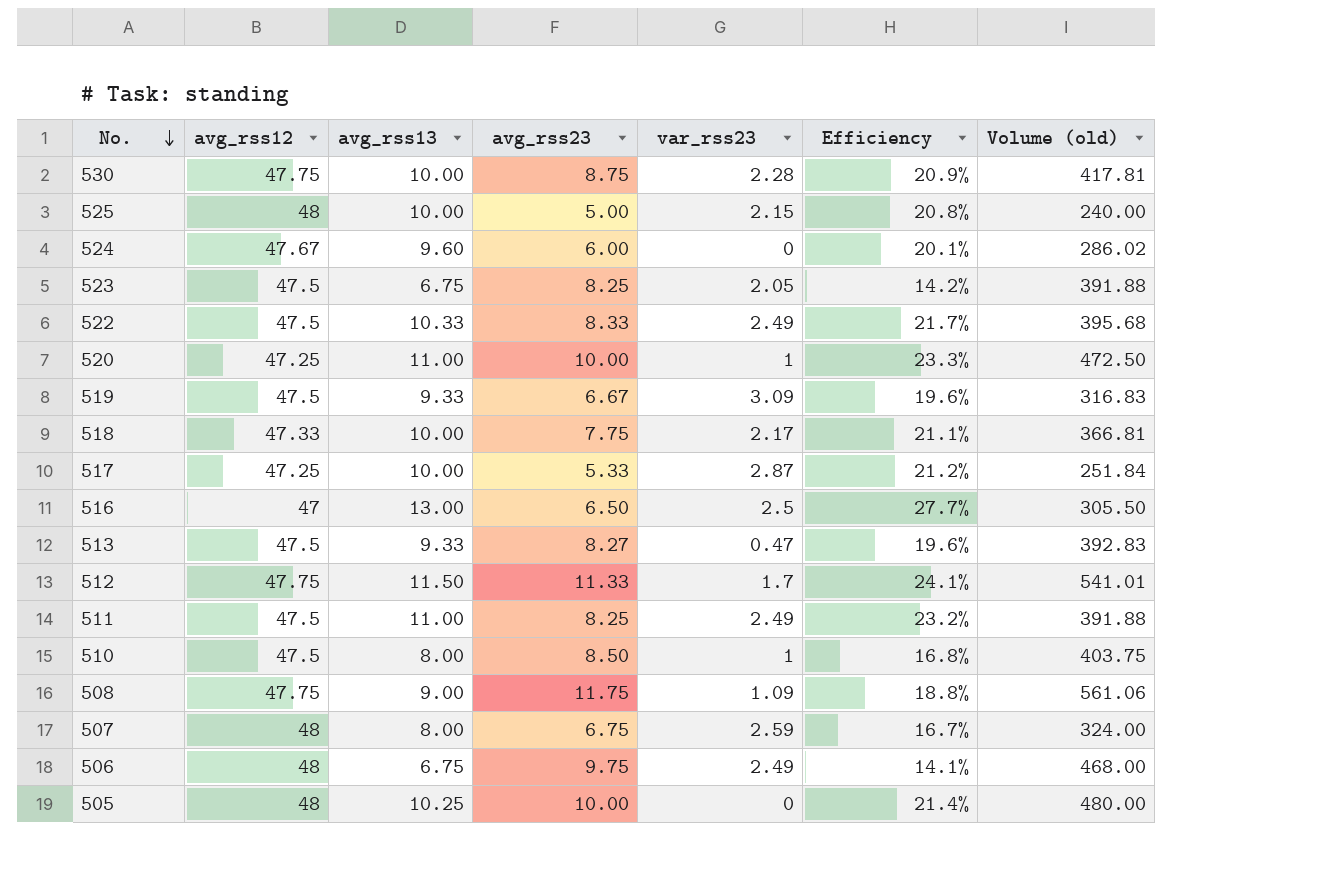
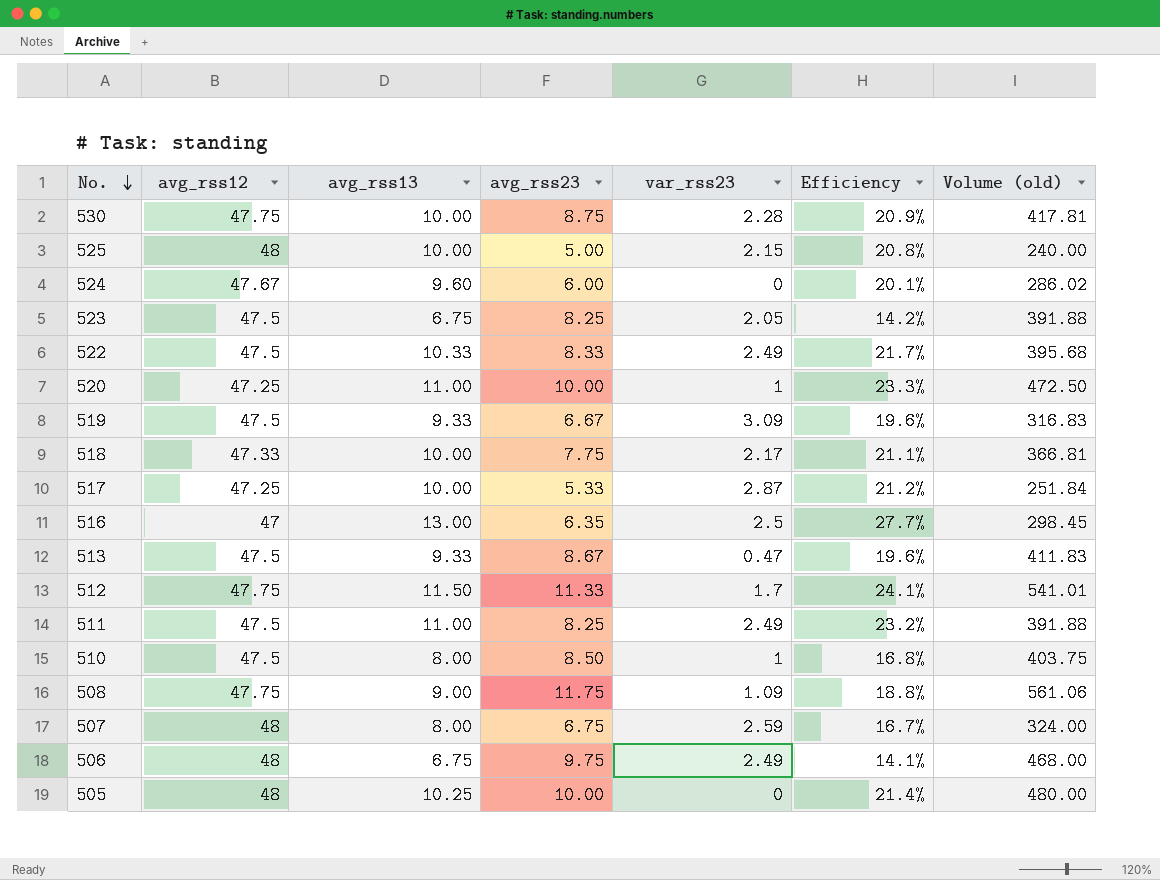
516 | avg_rss23: 6.50 -> 6.35
516 | Volume (old): 305.50 -> 298.45
513 | avg_rss23: 8.27 -> 8.67
513 | Volume (old): 392.83 -> 411.83

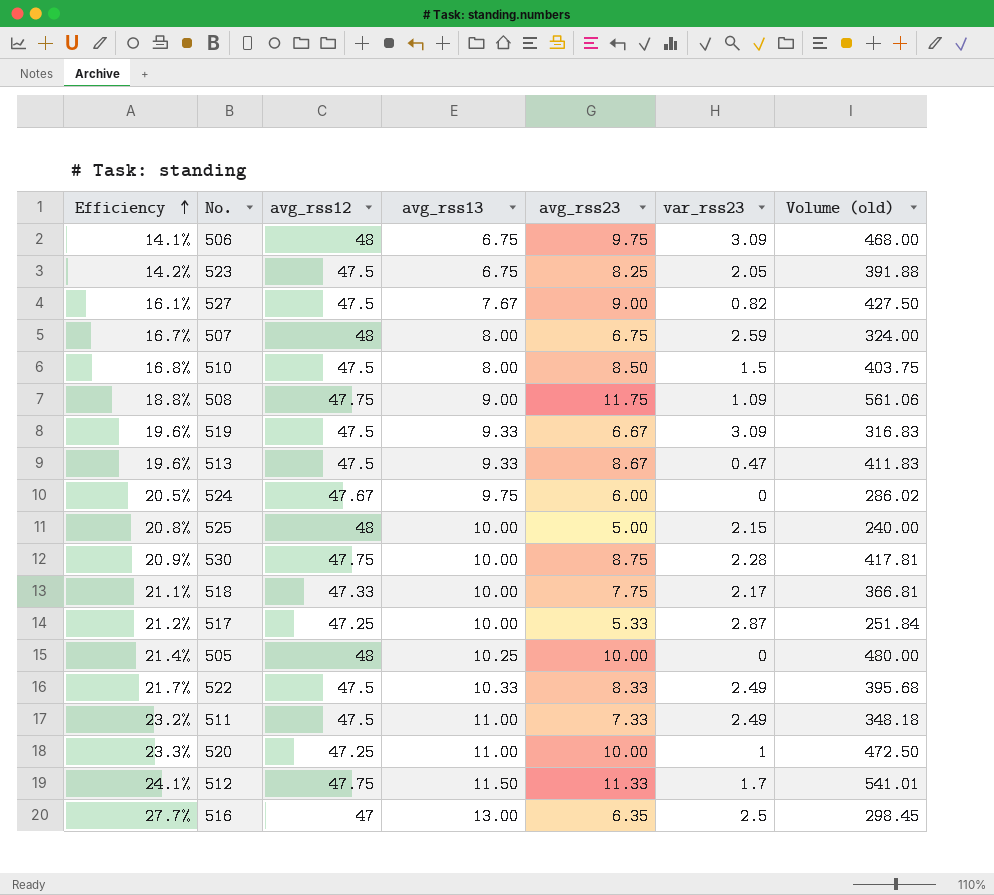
row order: No. descending -> Efficiency ascending
column Efficiency | position: 6 -> 1
506 | var_rss23: 2.49 -> 3.09
row 527: none -> 16.1% | 47.5 | 7.67 | 9.00 | 0.82 | 427.50
510 | var_rss23: 1 -> 1.5
524 | Efficiency: 20.1% -> 20.5%
524 | avg_rss13: 9.60 -> 9.75
511 | avg_rss23: 8.25 -> 7.33
511 | Volume (old): 391.88 -> 348.18

